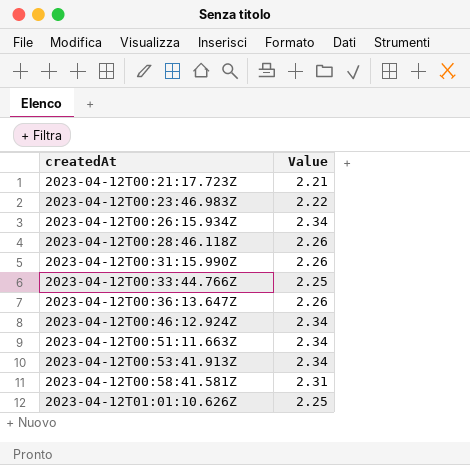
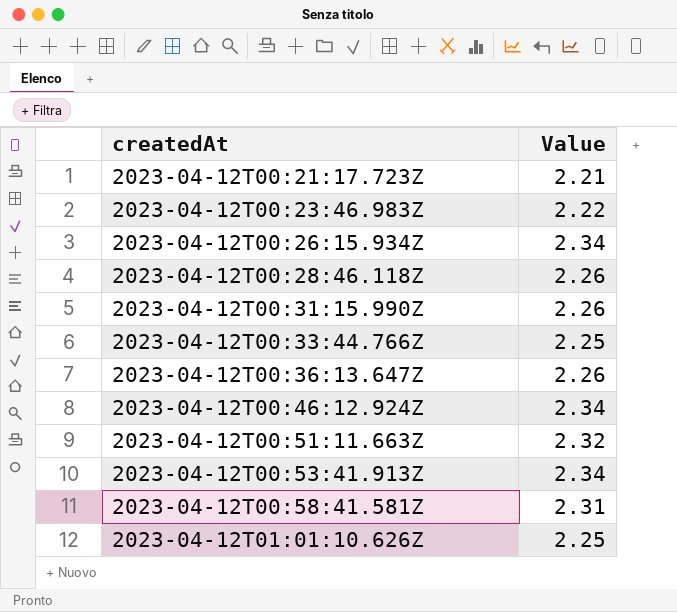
2023-04-12T00:51:11.663Z | Value: 2.34 -> 2.32

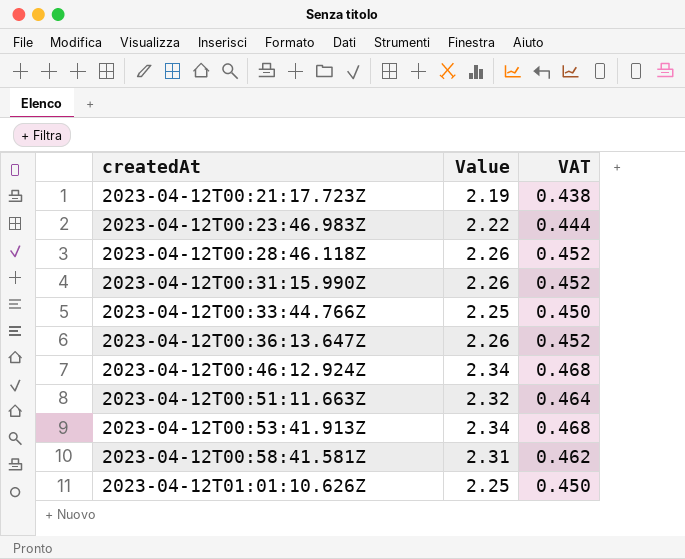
column VAT | formula: none -> [Value] * 0.2
row 2023-04-12T00:26:15.934Z: 2.34 -> none
2023-04-12T00:21:17.723Z | Value: 2.21 -> 2.19

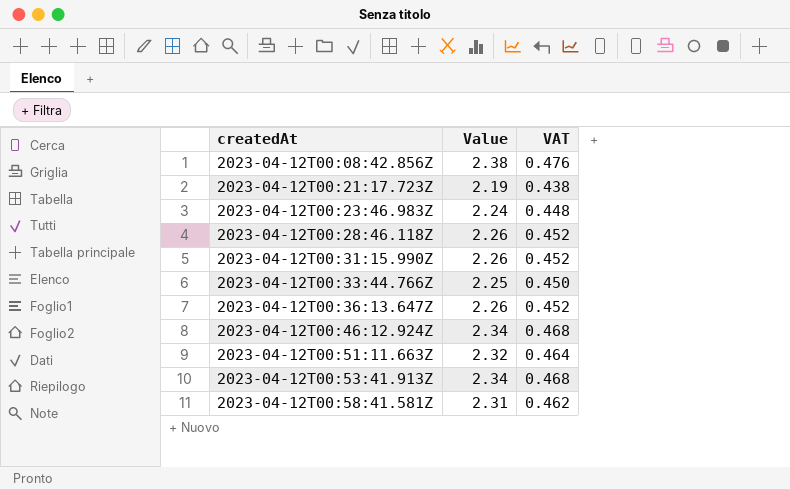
row 2023-04-12T01:01:10.626Z: 2.25 | 0.450 -> none
row 2023-04-12T00:08:42.856Z: none -> 2.38 | 0.476
2023-04-12T00:23:46.983Z | Value: 2.22 -> 2.24
2023-04-12T00:23:46.983Z | VAT: 0.444 -> 0.448

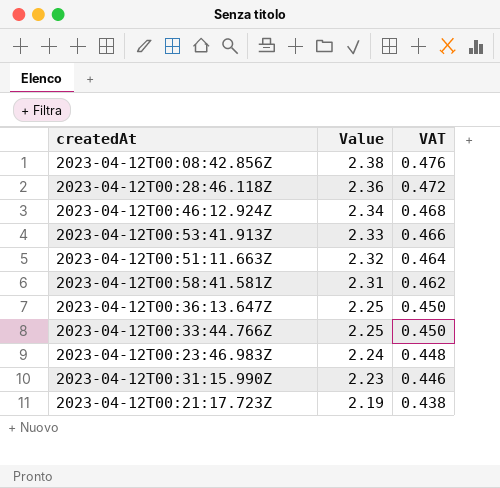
row order: createdAt ascending -> Value descending
2023-04-12T00:28:46.118Z | Value: 2.26 -> 2.36
2023-04-12T00:28:46.118Z | VAT: 0.452 -> 0.472
2023-04-12T00:53:41.913Z | Value: 2.34 -> 2.33
2023-04-12T00:53:41.913Z | VAT: 0.468 -> 0.466
2023-04-12T00:36:13.647Z | Value: 2.26 -> 2.25
2023-04-12T00:36:13.647Z | VAT: 0.452 -> 0.450
2023-04-12T00:31:15.990Z | Value: 2.26 -> 2.23
2023-04-12T00:31:15.990Z | VAT: 0.452 -> 0.446

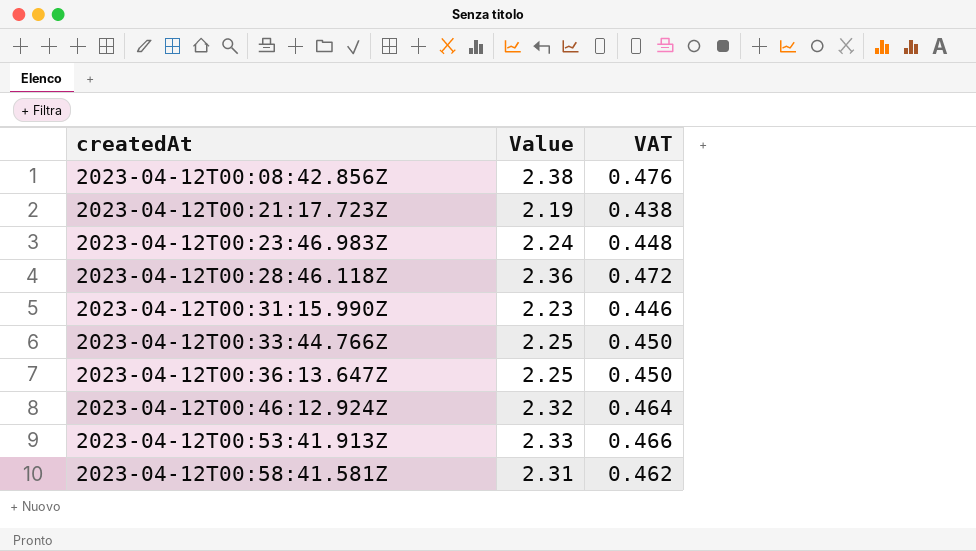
row order: Value descending -> createdAt ascending
row 2023-04-12T00:51:11.663Z: 2.32 | 0.464 -> none
2023-04-12T00:46:12.924Z | Value: 2.34 -> 2.32
2023-04-12T00:46:12.924Z | VAT: 0.468 -> 0.464

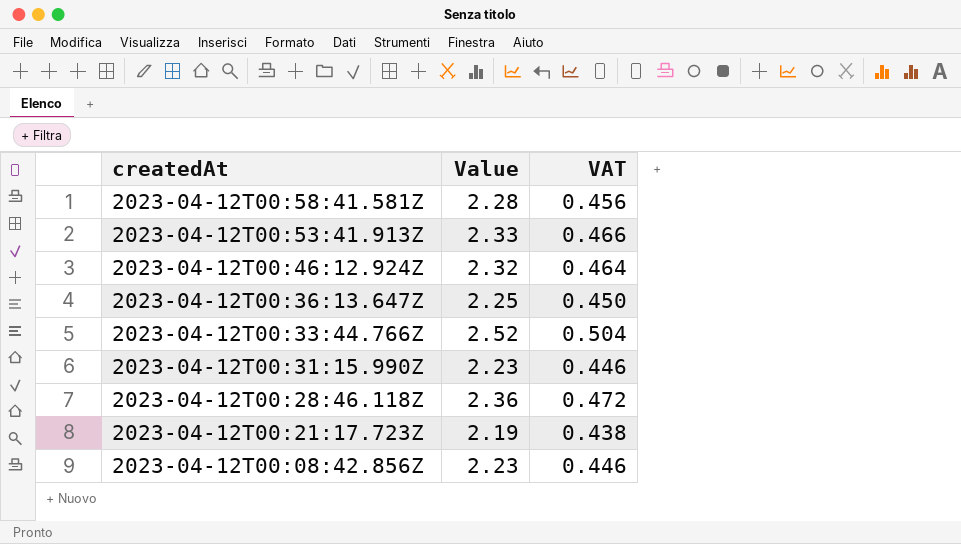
row order: createdAt ascending -> createdAt descending
row 2023-04-12T00:23:46.983Z: 2.24 | 0.448 -> none
2023-04-12T00:58:41.581Z | Value: 2.31 -> 2.28
2023-04-12T00:58:41.581Z | VAT: 0.462 -> 0.456
2023-04-12T00:33:44.766Z | Value: 2.25 -> 2.52
2023-04-12T00:33:44.766Z | VAT: 0.450 -> 0.504
2023-04-12T00:08:42.856Z | Value: 2.38 -> 2.23
2023-04-12T00:08:42.856Z | VAT: 0.476 -> 0.446

